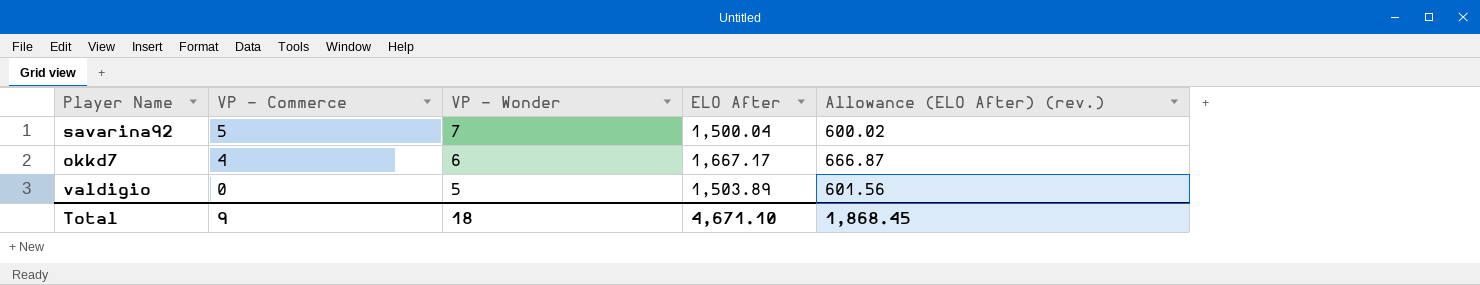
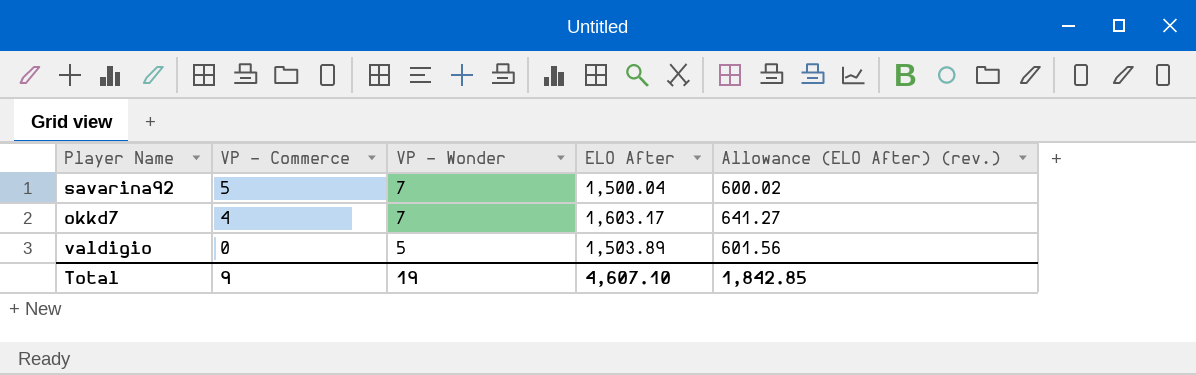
okkd7 | VP - Wonder: 6 -> 7
okkd7 | ELO After: 1,667.17 -> 1,603.17
okkd7 | Allowance (ELO After) (rev.): 666.87 -> 641.27
Total | VP - Wonder: 18 -> 19
Total | ELO After: 4,671.10 -> 4,607.10
Total | Allowance (ELO After) (rev.): 1,868.45 -> 1,842.85

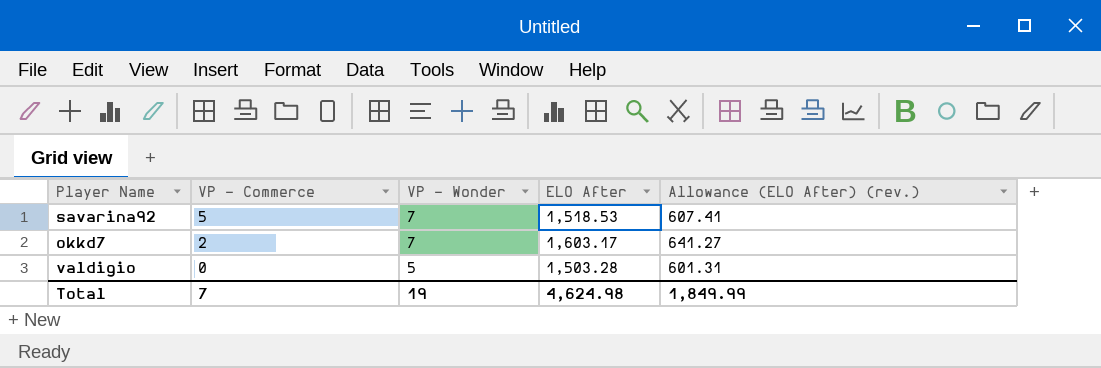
savarina92 | ELO After: 1,500.04 -> 1,518.53
savarina92 | Allowance (ELO After) (rev.): 600.02 -> 607.41
okkd7 | VP - Commerce: 4 -> 2
valdigio | ELO After: 1,503.89 -> 1,503.28
valdigio | Allowance (ELO After) (rev.): 601.56 -> 601.31
Total | VP - Commerce: 9 -> 7
Total | ELO After: 4,607.10 -> 4,624.98
Total | Allowance (ELO After) (rev.): 1,842.85 -> 1,849.99

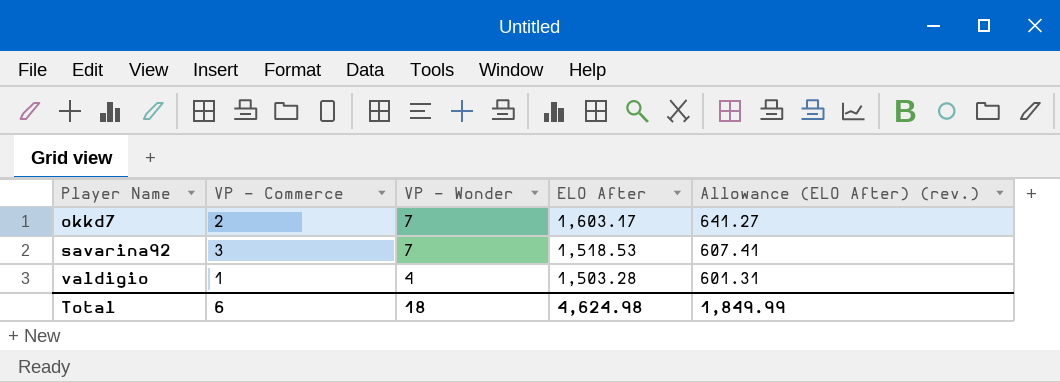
row order: VP - Commerce descending -> Player Name ascending
savarina92 | VP - Commerce: 5 -> 3
valdigio | VP - Commerce: 0 -> 1
valdigio | VP - Wonder: 5 -> 4
Total | VP - Commerce: 7 -> 6
Total | VP - Wonder: 19 -> 18

